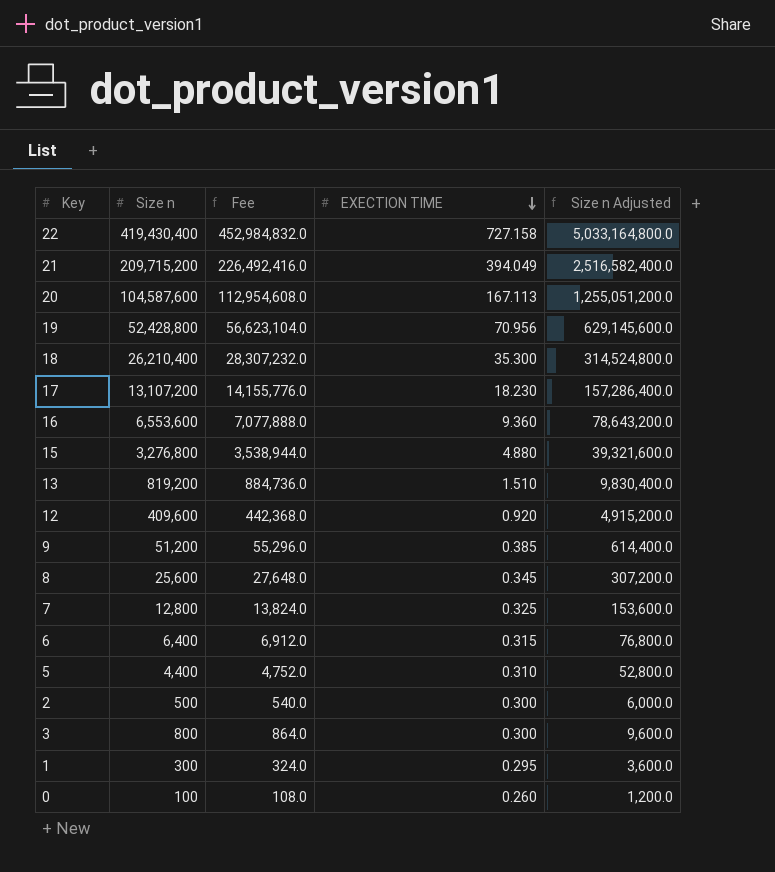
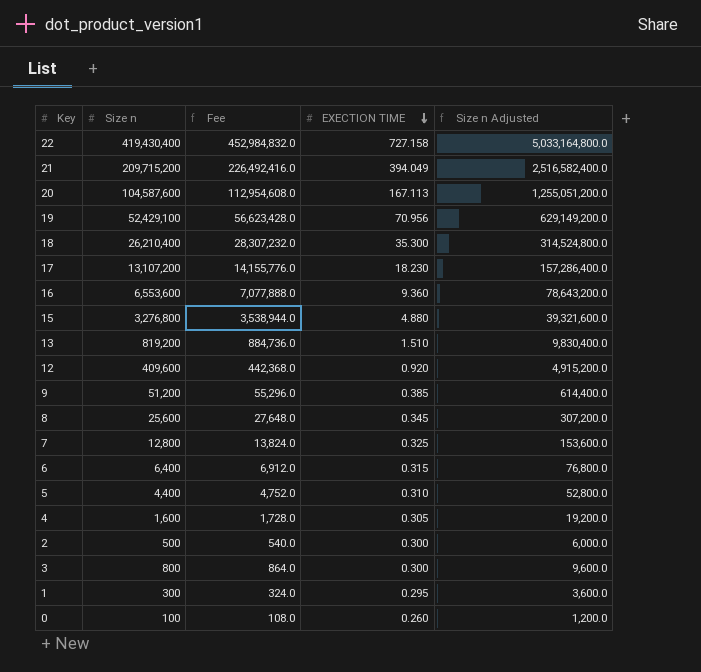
19 | Size n: 52,428,800 -> 52,429,100
19 | Fee: 56,623,104.0 -> 56,623,428.0
19 | Size n Adjusted: 629,145,600.0 -> 629,149,200.0
row 4: none -> 1,600 | 1,728.0 | 0.305 | 19,200.0

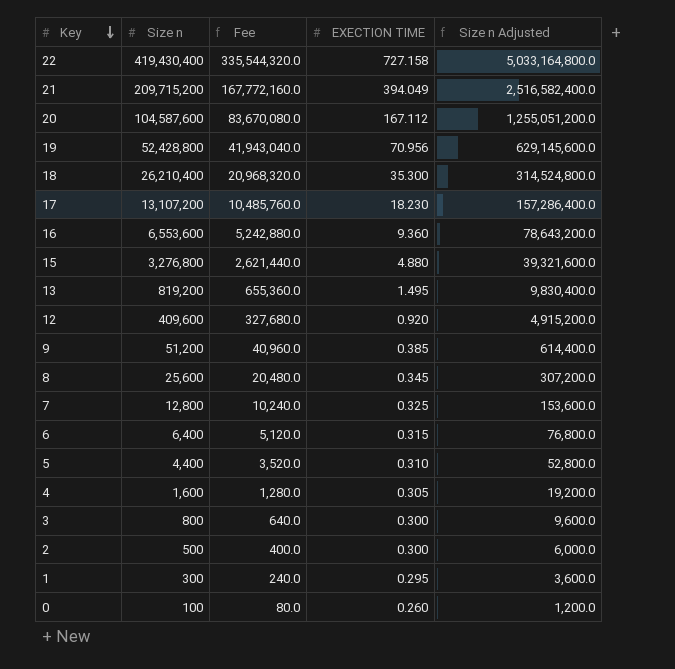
row order: EXECTION TIME descending -> Key descending
column Fee | formula: [Size n] * 1.08 -> [Size n] * 0.8
20 | EXECTION TIME: 167.113 -> 167.112
19 | Size n: 52,429,100 -> 52,428,800
19 | Size n Adjusted: 629,149,200.0 -> 629,145,600.0
13 | EXECTION TIME: 1.510 -> 1.495

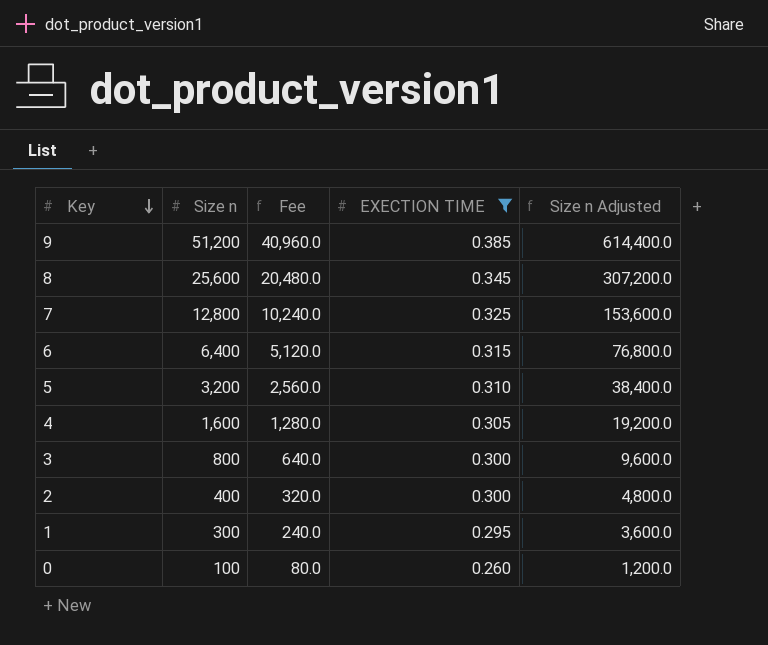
filter: none -> EXECTION TIME <= 0.385
5 | Size n: 4,400 -> 3,200
5 | Fee: 3,520.0 -> 2,560.0
5 | Size n Adjusted: 52,800.0 -> 38,400.0
2 | Size n: 500 -> 400
2 | Fee: 400.0 -> 320.0
2 | Size n Adjusted: 6,000.0 -> 4,800.0

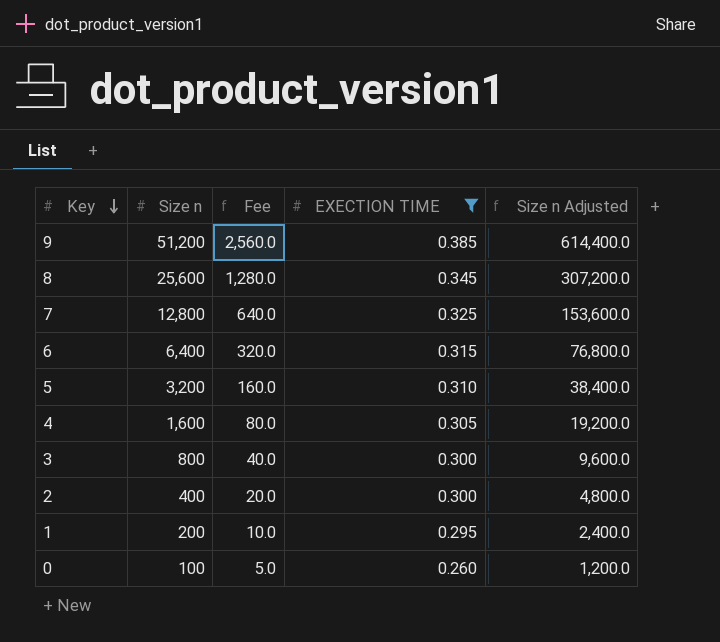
column Fee | formula: [Size n] * 0.8 -> [Size n] * 0.05
1 | Size n: 300 -> 200
1 | Size n Adjusted: 3,600.0 -> 2,400.0

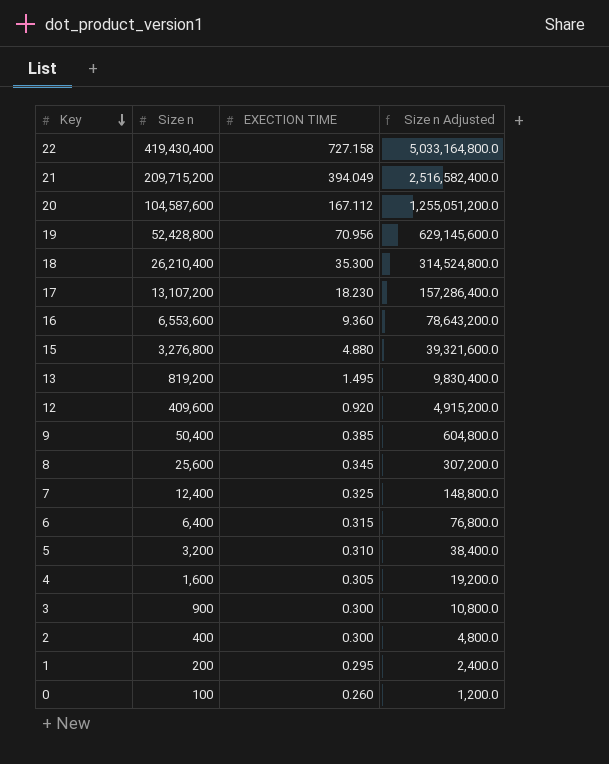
filter: EXECTION TIME <= 0.385 -> none
column Fee | formula: [Size n] * 0.05 -> none
9 | Size n: 51,200 -> 50,400
9 | Size n Adjusted: 614,400.0 -> 604,800.0
7 | Size n: 12,800 -> 12,400
7 | Size n Adjusted: 153,600.0 -> 148,800.0
3 | Size n: 800 -> 900
3 | Size n Adjusted: 9,600.0 -> 10,800.0

